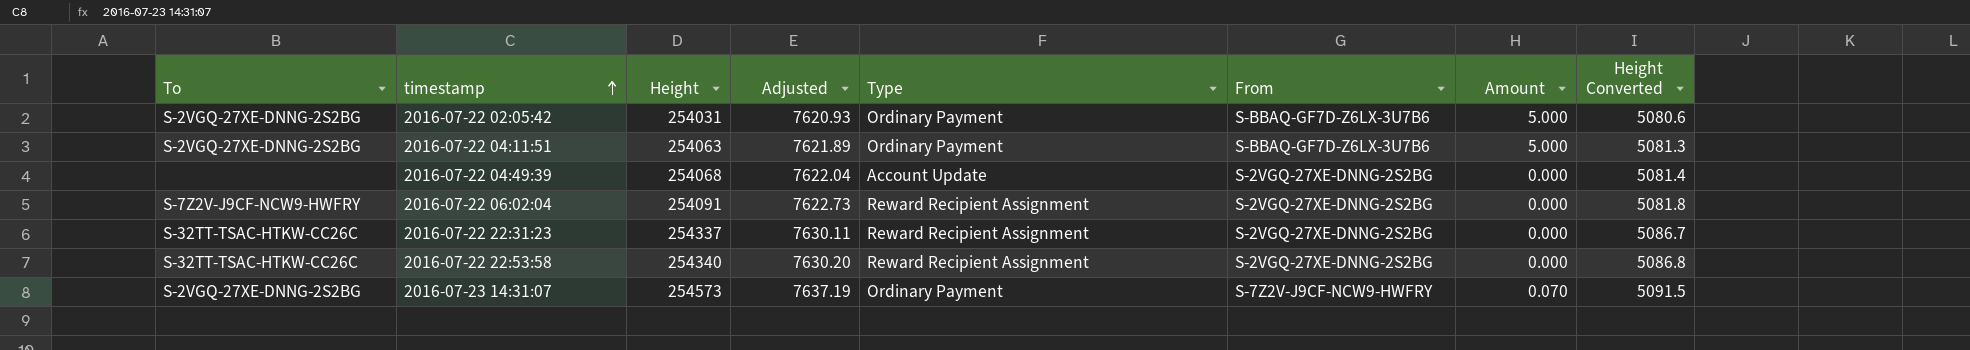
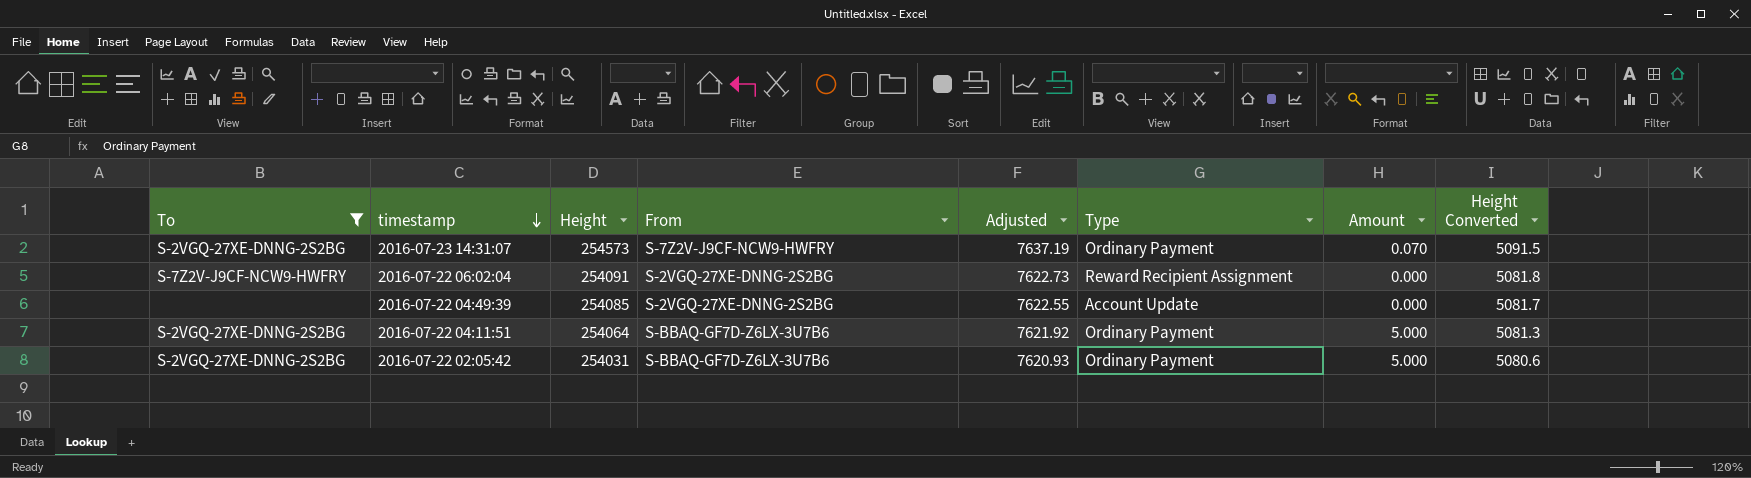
filter: none -> To != S-32TT-TSAC-HTKW-CC26C
row order: timestamp ascending -> timestamp descending
column From | position: 6 -> 4
2016-07-22 04:49:39 | Height: 254068 -> 254085
2016-07-22 04:49:39 | Adjusted: 7622.04 -> 7622.55
2016-07-22 04:49:39 | Height Converted: 5081.4 -> 5081.7
2016-07-22 04:11:51 | Height: 254063 -> 254064
2016-07-22 04:11:51 | Adjusted: 7621.89 -> 7621.92

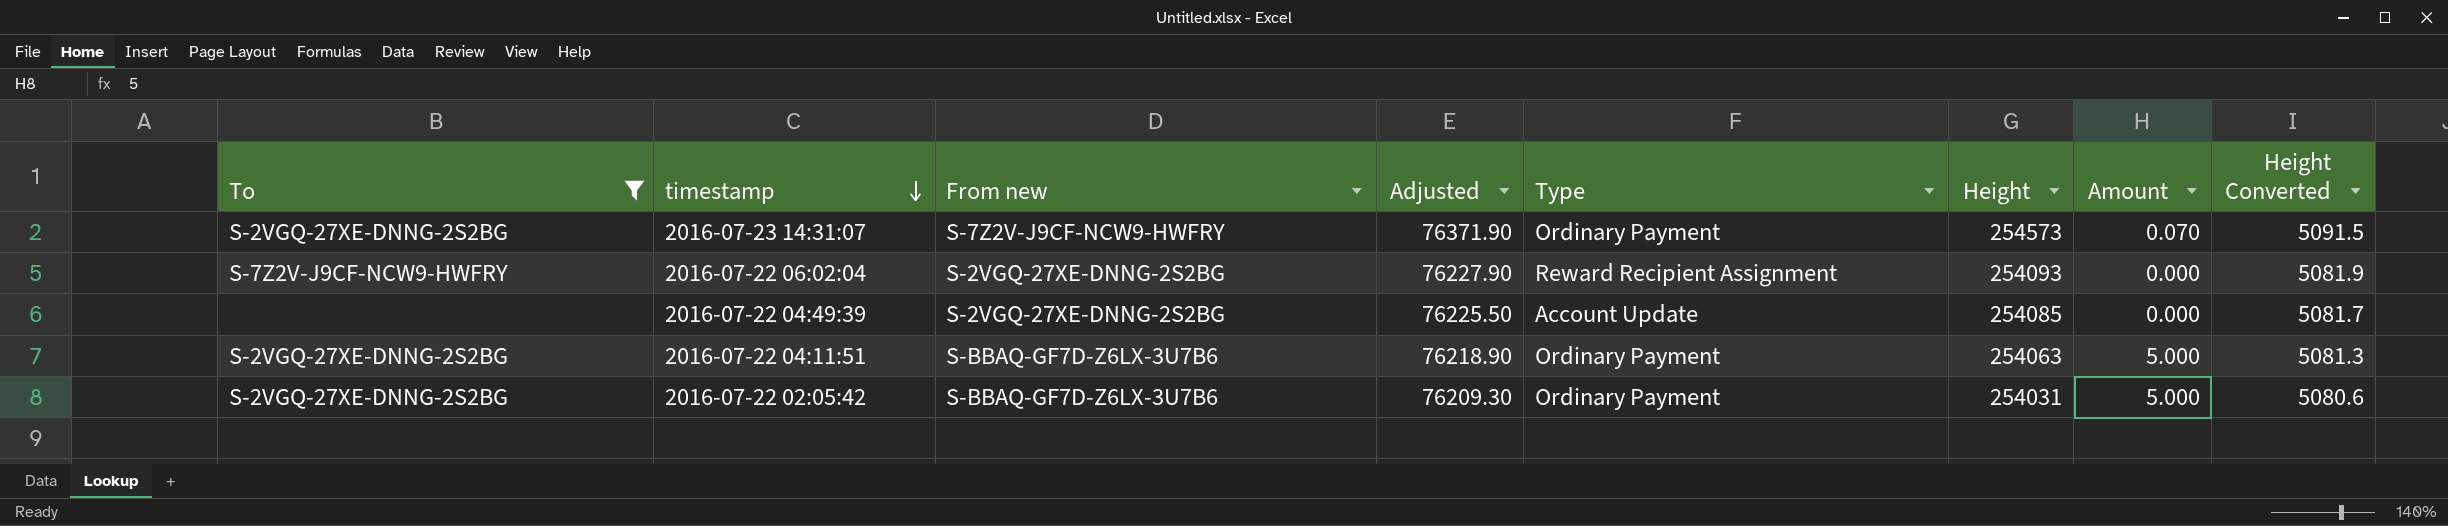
column name: From -> From new
column Adjusted | formula: [Height] * 0.03 -> [Height] * 0.3
column Height | position: 3 -> 6
2016-07-22 06:02:04 | Height: 254091 -> 254093
2016-07-22 06:02:04 | Height Converted: 5081.8 -> 5081.9
2016-07-22 04:11:51 | Height: 254064 -> 254063

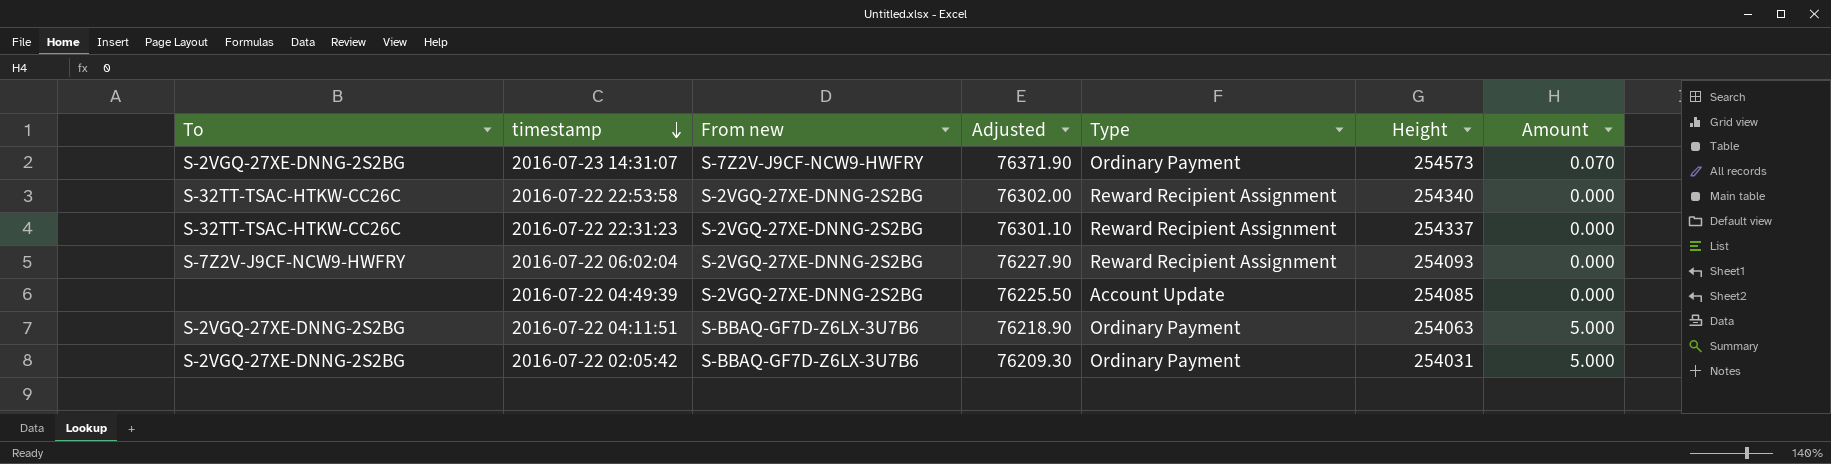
filter: To != S-32TT-TSAC-HTKW-CC26C -> none
column Height Converted | formula: [Height] * 0.02 -> none

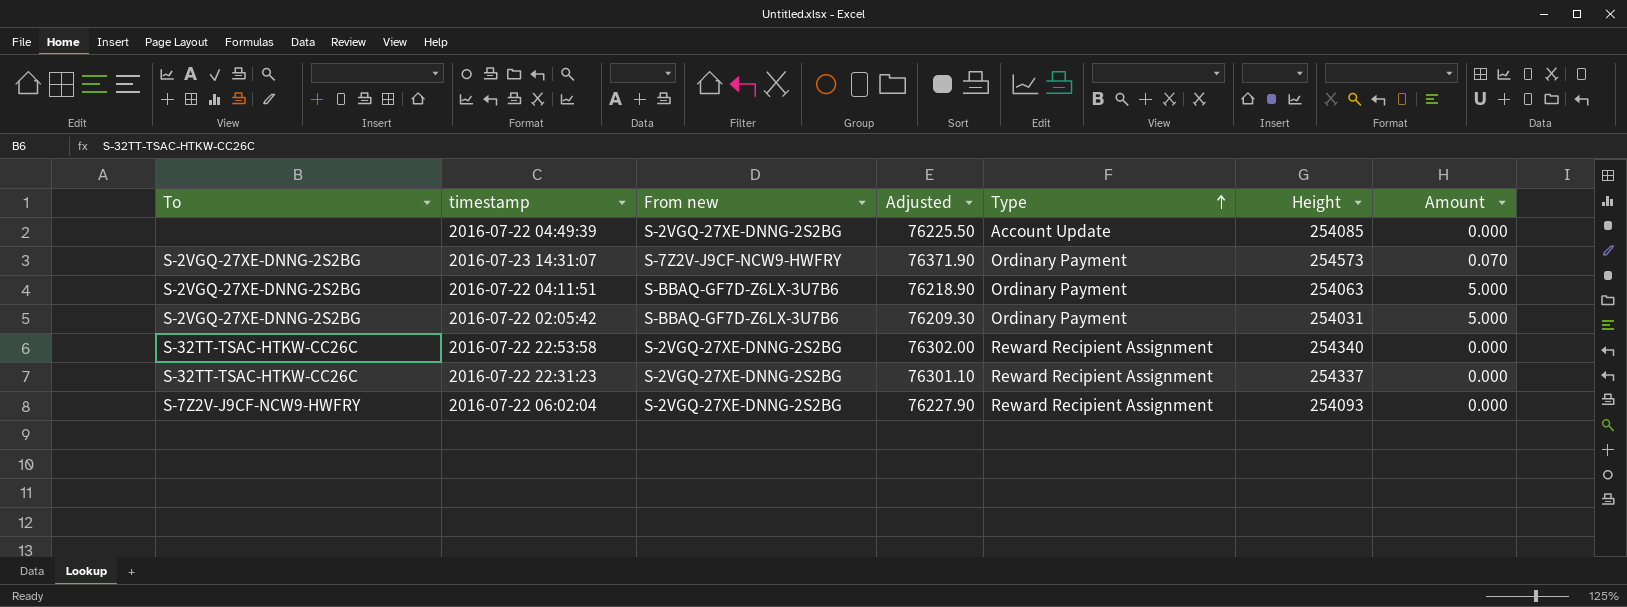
row order: timestamp descending -> Type ascending

